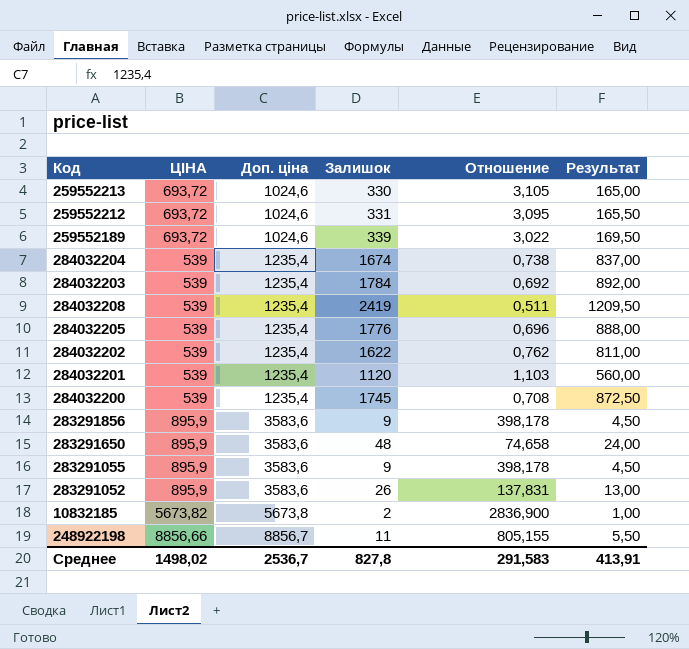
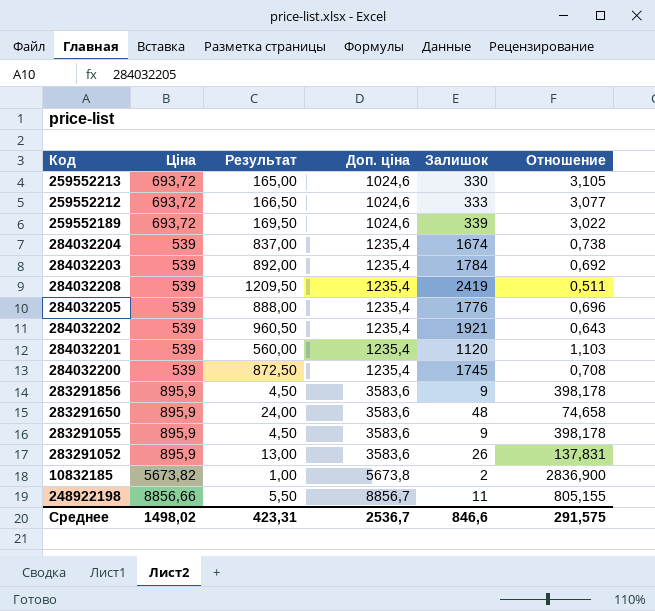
column name: ЦІНА -> Ціна
column Результат | position: 6 -> 3
259552212 | Результат: 165,50 -> 166,50
259552212 | Залишок: 331 -> 333
259552212 | Отношение: 3,095 -> 3,077
284032202 | Результат: 811,00 -> 960,50
284032202 | Залишок: 1622 -> 1921
284032202 | Отношение: 0,762 -> 0,643
Среднее | Результат: 413,91 -> 423,31
Среднее | Залишок: 827,8 -> 846,6
Среднее | Отношение: 291,583 -> 291,575

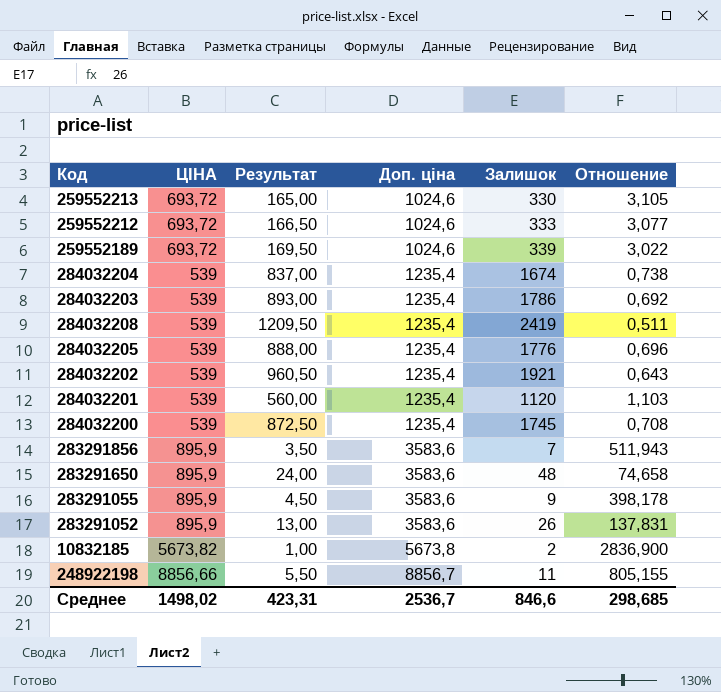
column name: Ціна -> ЦІНА
284032203 | Результат: 892,00 -> 893,00
284032203 | Залишок: 1784 -> 1786
283291856 | Результат: 4,50 -> 3,50
283291856 | Залишок: 9 -> 7
283291856 | Отношение: 398,178 -> 511,943
Среднее | Отношение: 291,575 -> 298,685

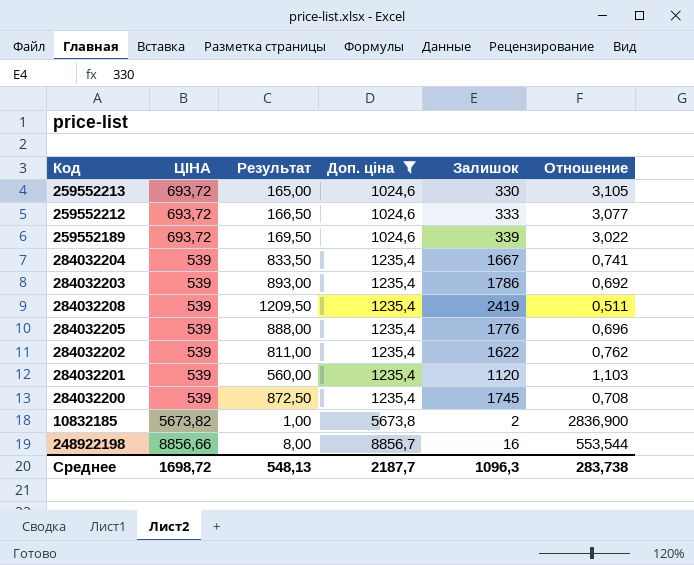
filter: none -> Доп. ціна != 3583,6
284032204 | Результат: 837,00 -> 833,50
284032204 | Залишок: 1674 -> 1667
284032204 | Отношение: 0,738 -> 0,741
284032202 | Результат: 960,50 -> 811,00
284032202 | Залишок: 1921 -> 1622
284032202 | Отношение: 0,643 -> 0,762
248922198 | Результат: 5,50 -> 8,00
248922198 | Залишок: 11 -> 16
248922198 | Отношение: 805,155 -> 553,544
Среднее | ЦІНА: 1498,02 -> 1698,72
Среднее | Результат: 423,31 -> 548,13
Среднее | Доп. ціна: 2536,7 -> 2187,7
Среднее | Залишок: 846,6 -> 1096,3
Среднее | Отношение: 298,685 -> 283,738

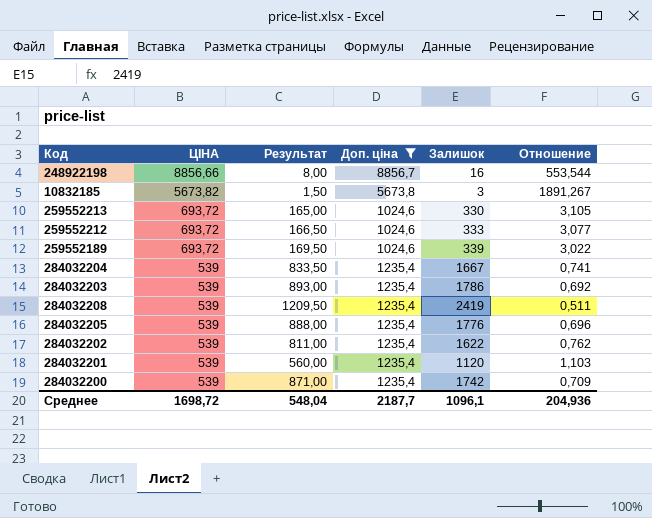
row order: Доп. ціна ascending -> ЦІНА descending
10832185 | Результат: 1,00 -> 1,50
10832185 | Залишок: 2 -> 3
10832185 | Отношение: 2836,900 -> 1891,267
284032200 | Результат: 872,50 -> 871,00
284032200 | Залишок: 1745 -> 1742
284032200 | Отношение: 0,708 -> 0,709
Среднее | Результат: 548,13 -> 548,04
Среднее | Залишок: 1096,3 -> 1096,1
Среднее | Отношение: 283,738 -> 204,936

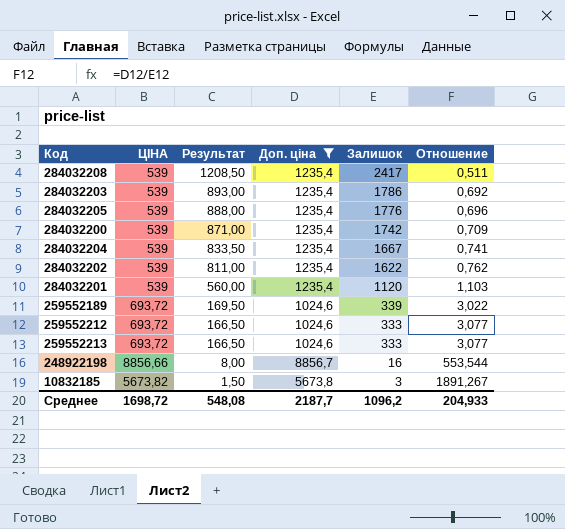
row order: ЦІНА descending -> Результат descending
284032208 | Результат: 1209,50 -> 1208,50
284032208 | Залишок: 2419 -> 2417
259552213 | Результат: 165,00 -> 166,50
259552213 | Залишок: 330 -> 333
259552213 | Отношение: 3,105 -> 3,077
Среднее | Результат: 548,04 -> 548,08
Среднее | Залишок: 1096,1 -> 1096,2
Среднее | Отношение: 204,936 -> 204,933

